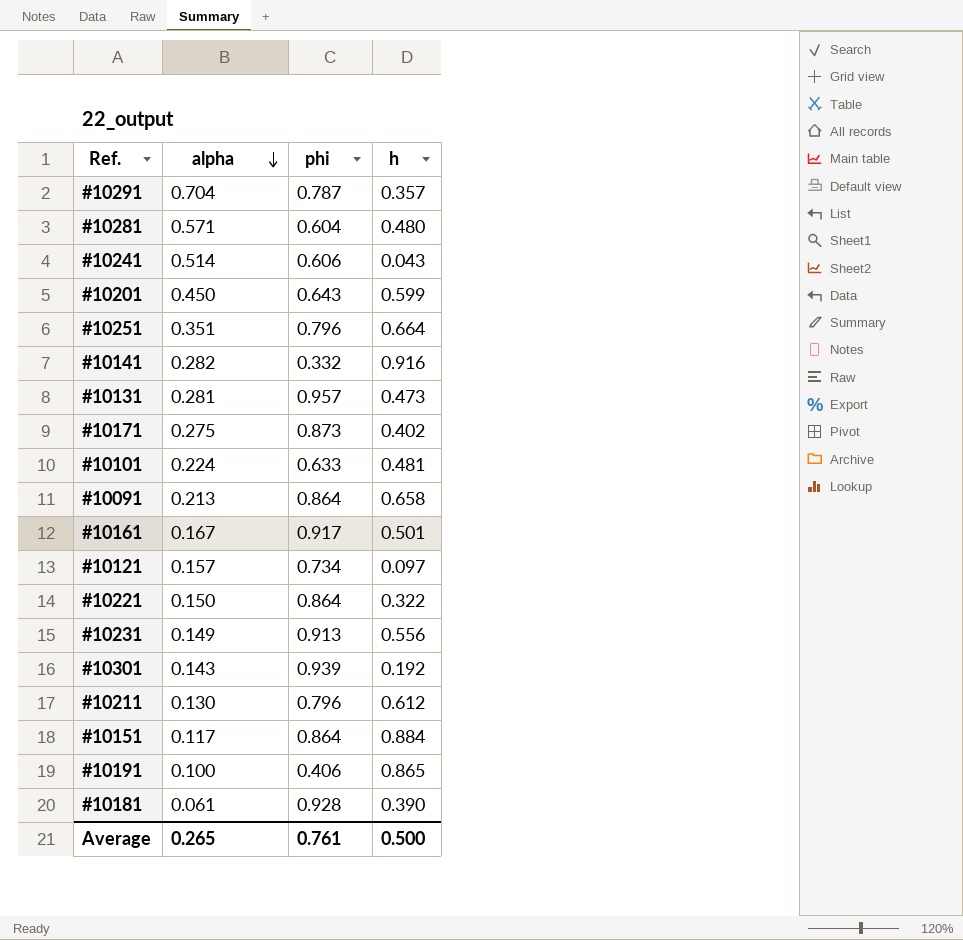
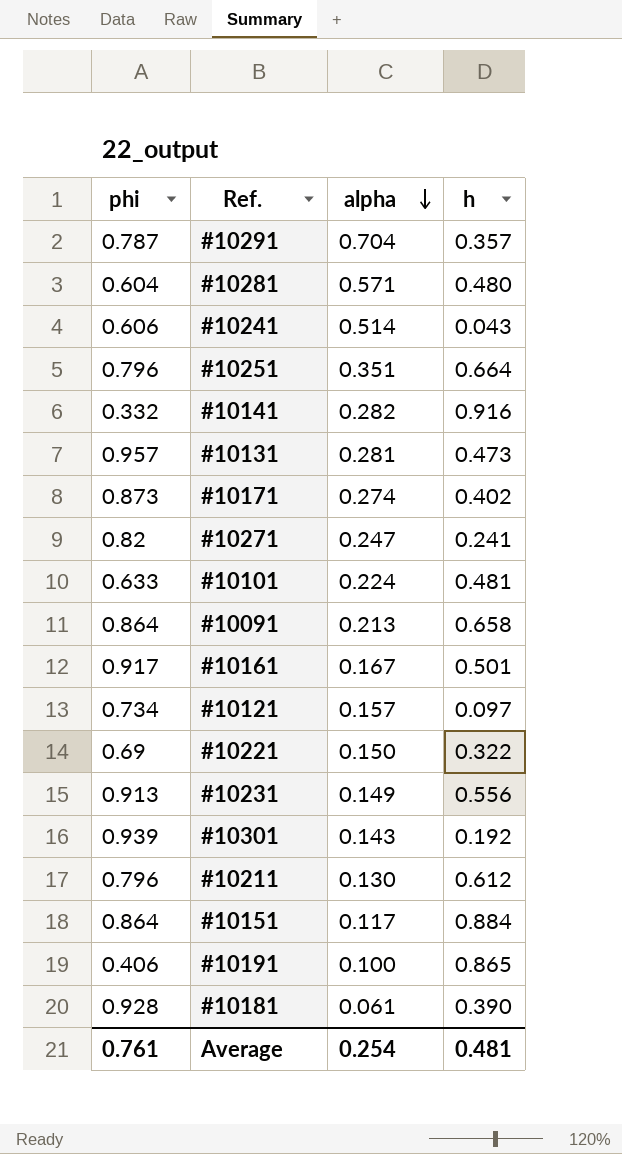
column phi | position: 3 -> 1
row #10201: 0.450 | 0.643 | 0.599 -> none
#10171 | alpha: 0.275 -> 0.274
row #10271: none -> 0.82 | 0.247 | 0.241
#10221 | phi: 0.864 -> 0.69
Average | alpha: 0.265 -> 0.254
Average | h: 0.500 -> 0.481

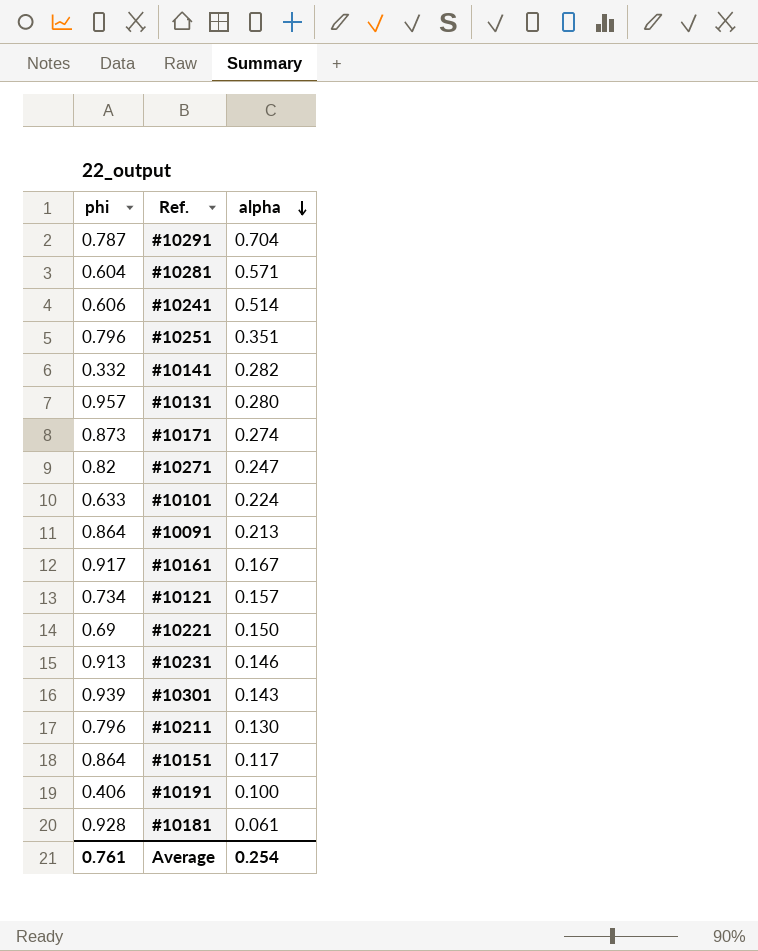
column h | position: 4 -> none
#10131 | alpha: 0.281 -> 0.280
#10231 | alpha: 0.149 -> 0.146

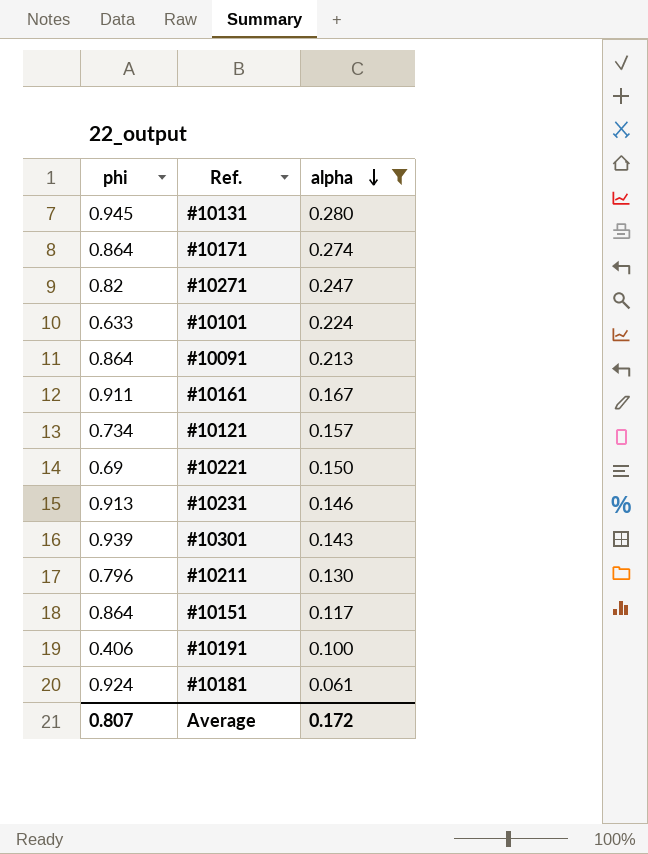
filter: none -> alpha <= 0.280
#10131 | phi: 0.957 -> 0.945
#10171 | phi: 0.873 -> 0.864
#10161 | phi: 0.917 -> 0.911
#10181 | phi: 0.928 -> 0.924
Average | phi: 0.761 -> 0.807
Average | alpha: 0.254 -> 0.172

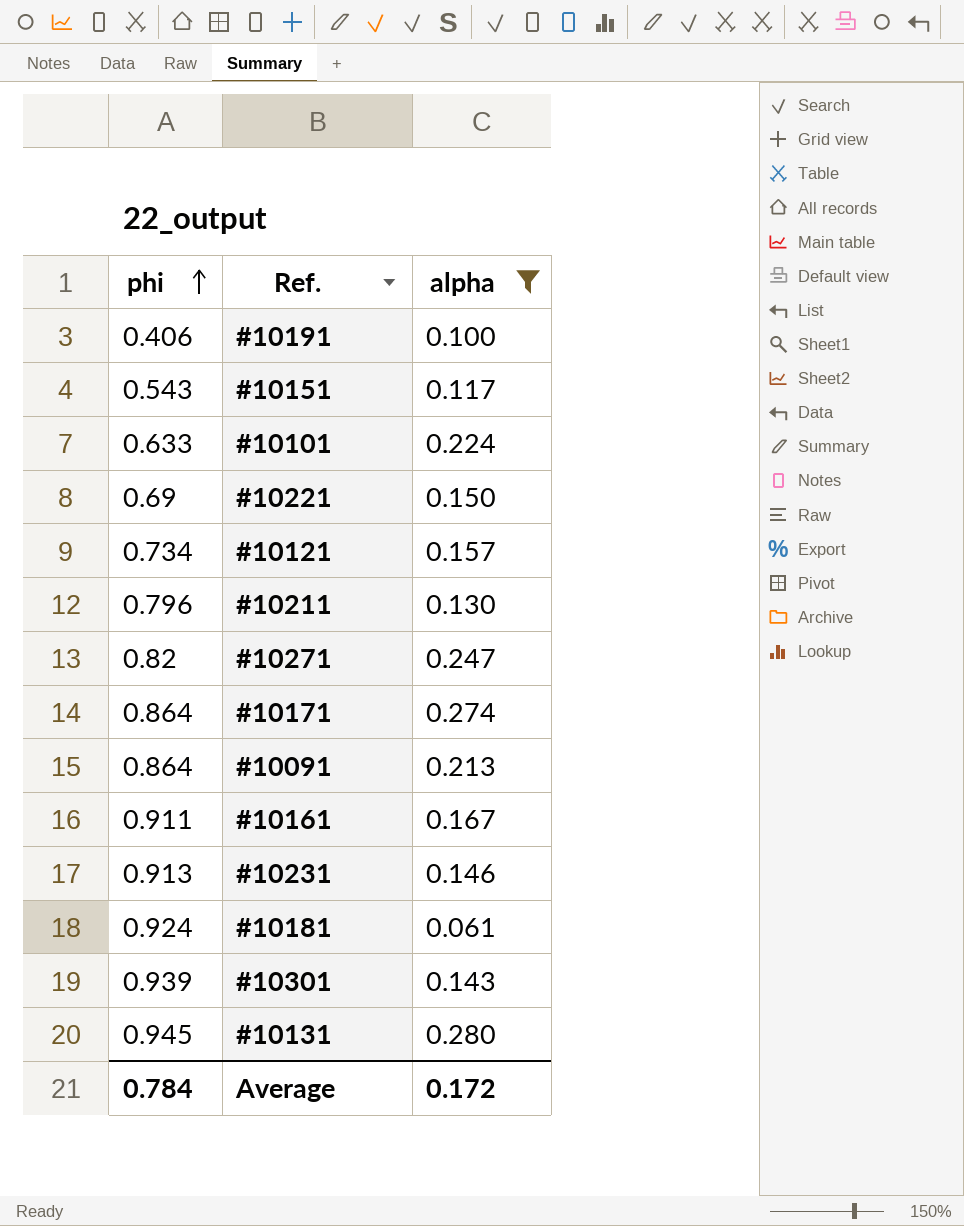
row order: alpha descending -> phi ascending
#10151 | phi: 0.864 -> 0.543
Average | phi: 0.807 -> 0.784

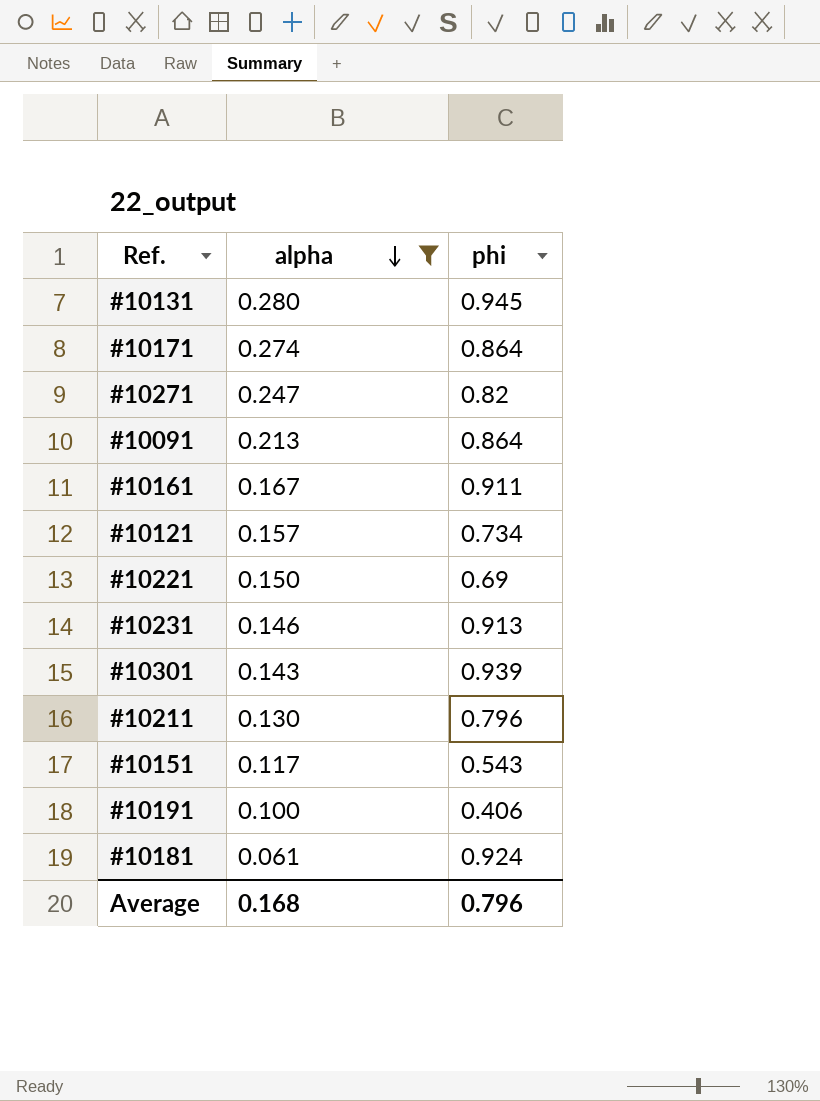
row order: phi ascending -> alpha descending
column phi | position: 1 -> 3
row #10101: 0.633 | 0.224 -> none
Average | alpha: 0.172 -> 0.168
Average | phi: 0.784 -> 0.796

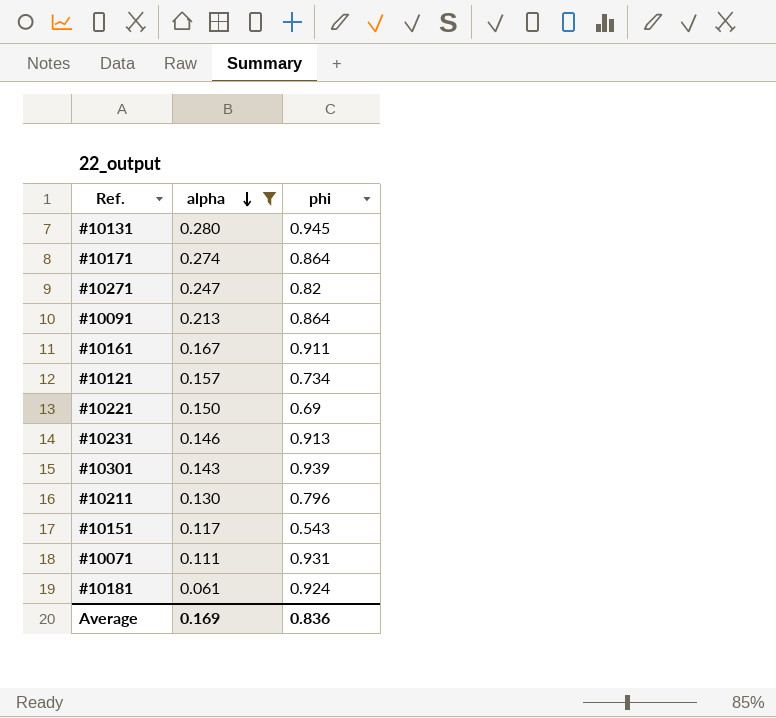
row #10191: 0.100 | 0.406 -> none
row #10071: none -> 0.111 | 0.931
Average | alpha: 0.168 -> 0.169
Average | phi: 0.796 -> 0.836

